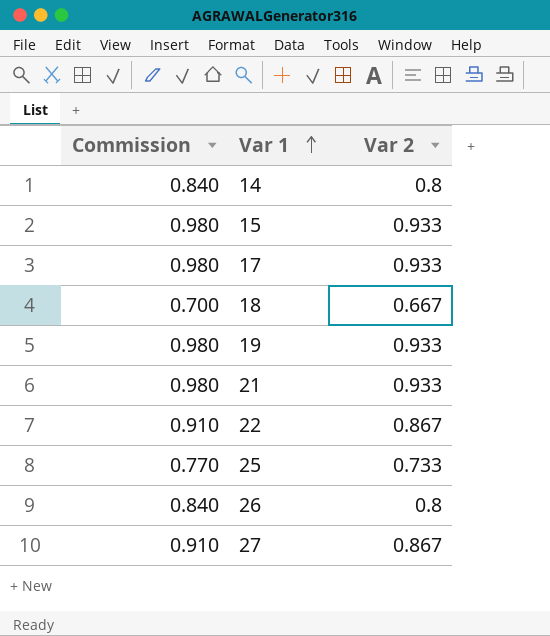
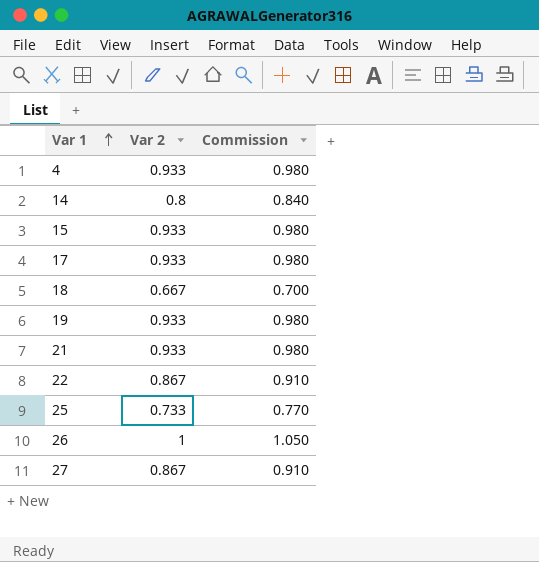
column Commission | position: 1 -> 3
row 4: none -> 0.933 | 0.980
26 | Var 2: 0.8 -> 1
26 | Commission: 0.840 -> 1.050

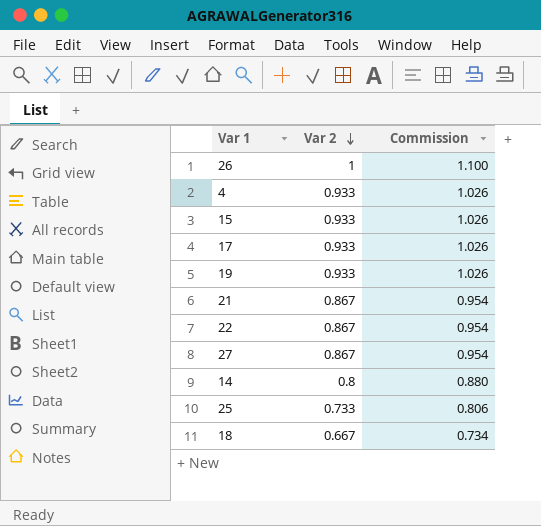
row order: Var 1 ascending -> Var 2 descending
column Commission | formula: [Var 2] * 1.05 -> [Var 2] * 1.1
21 | Var 2: 0.933 -> 0.867

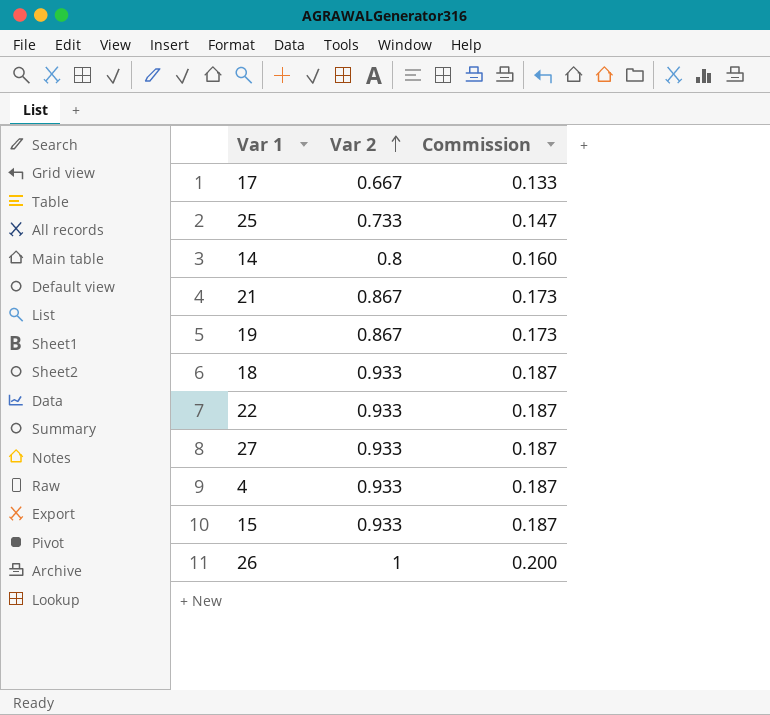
row order: Var 2 descending -> Var 2 ascending
column Commission | formula: [Var 2] * 1.1 -> [Var 2] * 0.2
17 | Var 2: 0.933 -> 0.667
19 | Var 2: 0.933 -> 0.867
18 | Var 2: 0.667 -> 0.933
22 | Var 2: 0.867 -> 0.933
27 | Var 2: 0.867 -> 0.933

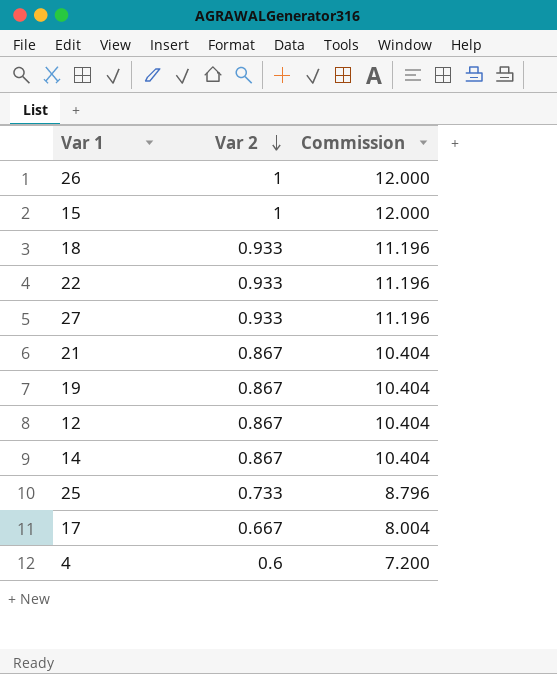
row order: Var 2 ascending -> Var 2 descending
column Commission | formula: [Var 2] * 0.2 -> [Var 2] * 12
15 | Var 2: 0.933 -> 1
row 12: none -> 0.867 | 10.404
14 | Var 2: 0.8 -> 0.867
4 | Var 2: 0.933 -> 0.6

